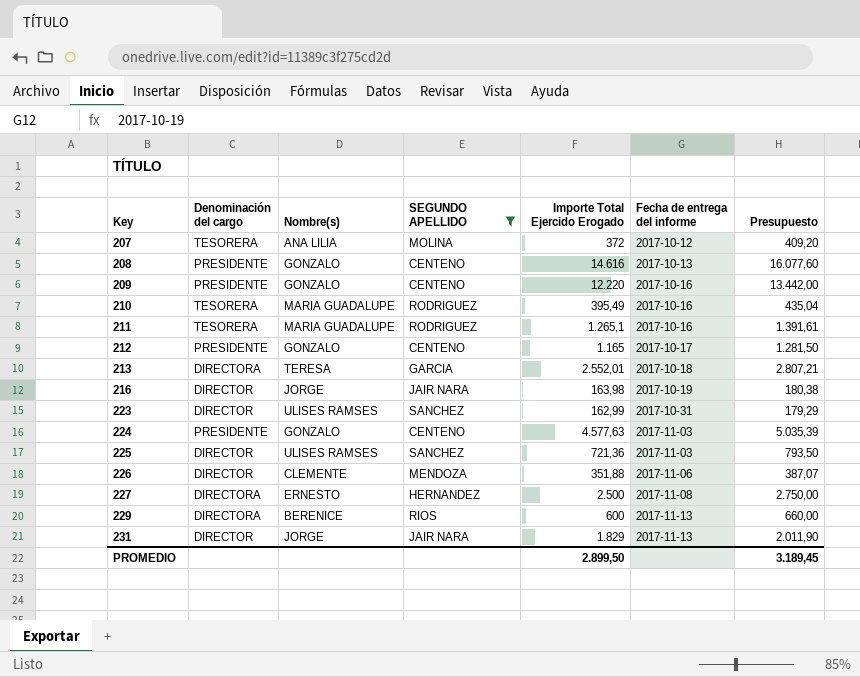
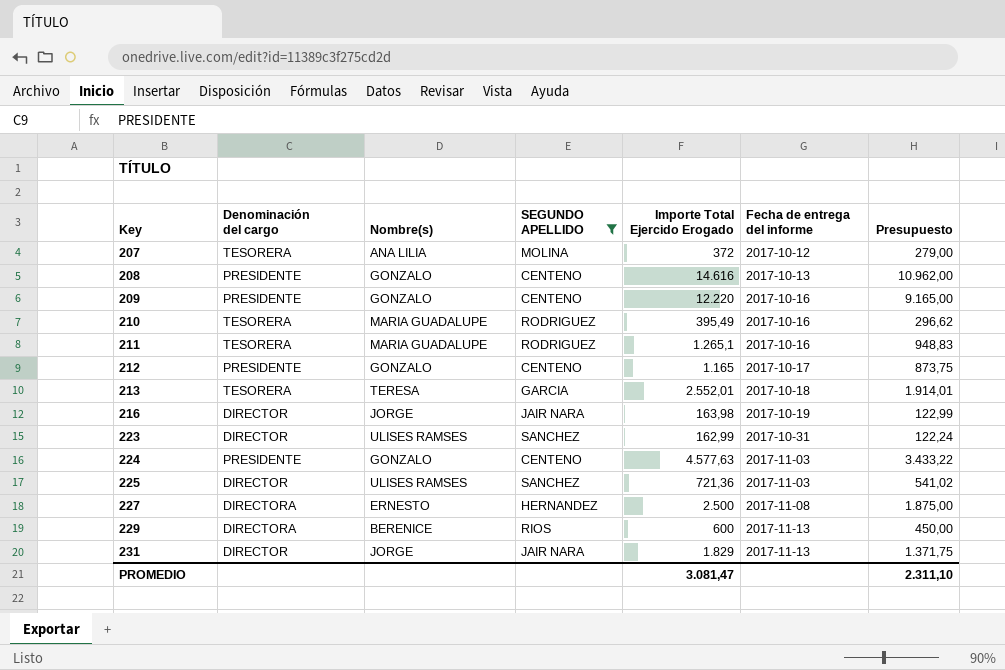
column Presupuesto | formula: [Importe Total Ejercido Erogado] * 1,1 -> [Importe Total Ejercido Erogado] * 0,75
row 226: DIRECTOR | CLEMENTE | MENDOZA | 351,88 | 2017-11-06 | 387,07 -> none
213 | Denominación del cargo: DIRECTORA -> TESORERA
PROMEDIO | Importe Total Ejercido Erogado: 2.899,50 -> 3.081,47
PROMEDIO | Presupuesto: 3.189,45 -> 2.311,10

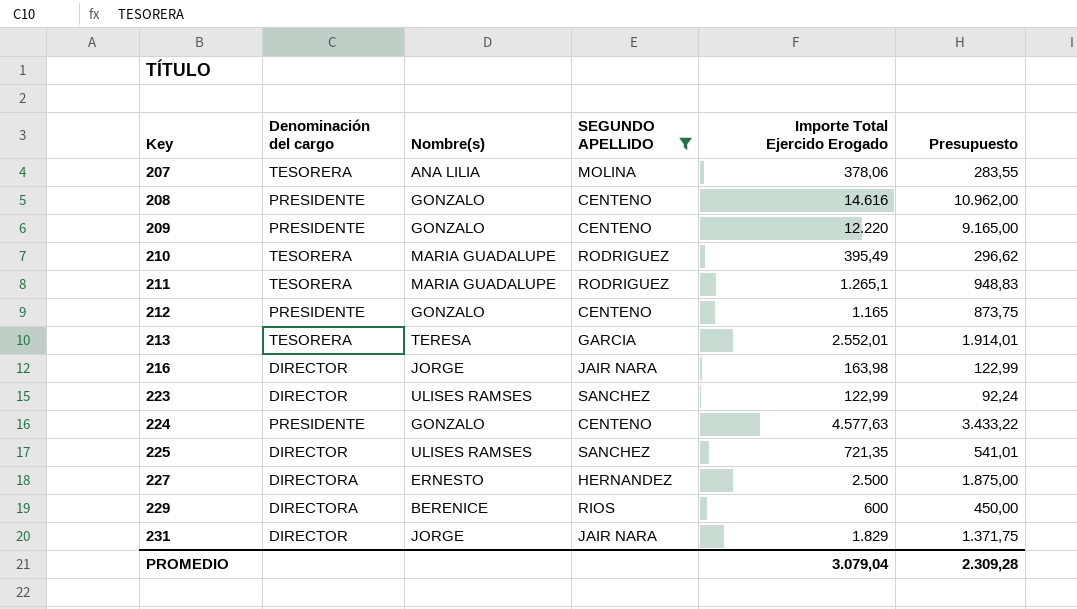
column Fecha de entrega del informe | position: 6 -> none
207 | Importe Total Ejercido Erogado: 372 -> 378,06
207 | Presupuesto: 279,00 -> 283,55
223 | Importe Total Ejercido Erogado: 162,99 -> 122,99
223 | Presupuesto: 122,24 -> 92,24
225 | Importe Total Ejercido Erogado: 721,36 -> 721,35
225 | Presupuesto: 541,02 -> 541,01
PROMEDIO | Importe Total Ejercido Erogado: 3.081,47 -> 3.079,04
PROMEDIO | Presupuesto: 2.311,10 -> 2.309,28

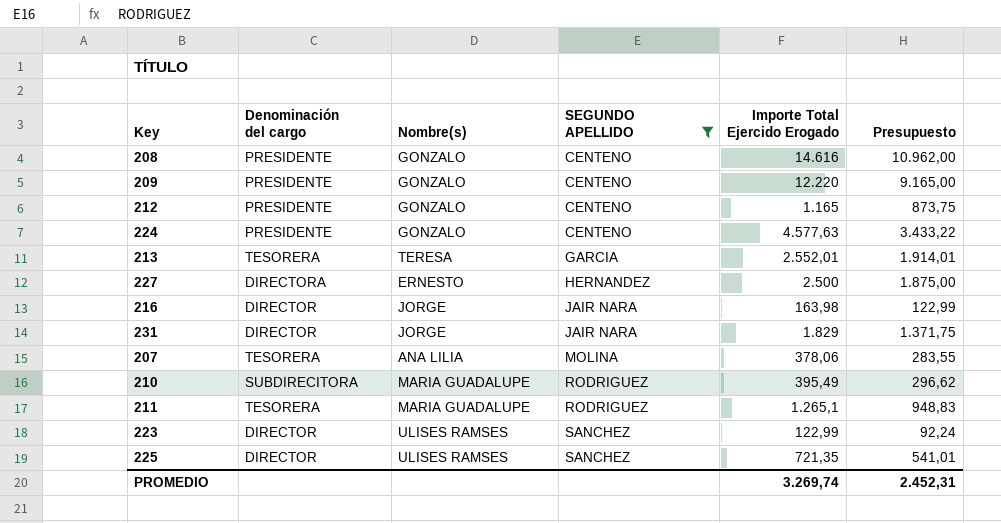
row order: Key ascending -> SEGUNDO APELLIDO ascending
row 229: DIRECTORA | BERENICE | RIOS | 600 | 450,00 -> none
210 | Denominación del cargo: TESORERA -> SUBDIRECITORA
PROMEDIO | Importe Total Ejercido Erogado: 3.079,04 -> 3.269,74
PROMEDIO | Presupuesto: 2.309,28 -> 2.452,31

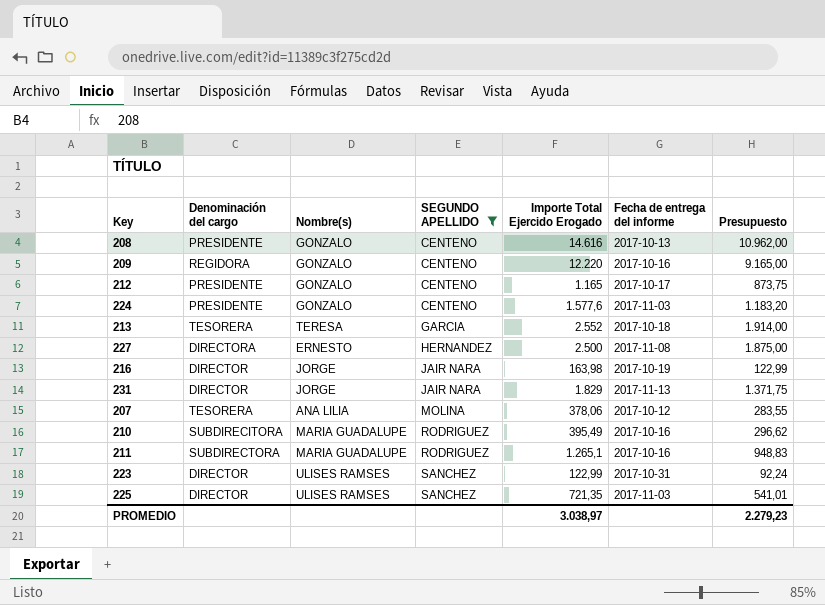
column Fecha de entrega del informe | position: none -> 6
209 | Denominación del cargo: PRESIDENTE -> REGIDORA
224 | Importe Total Ejercido Erogado: 4.577,63 -> 1.577,6
224 | Presupuesto: 3.433,22 -> 1.183,20
213 | Importe Total Ejercido Erogado: 2.552,01 -> 2.552
213 | Presupuesto: 1.914,01 -> 1.914,00
211 | Denominación del cargo: TESORERA -> SUBDIRECTORA
PROMEDIO | Importe Total Ejercido Erogado: 3.269,74 -> 3.038,97
PROMEDIO | Presupuesto: 2.452,31 -> 2.279,23

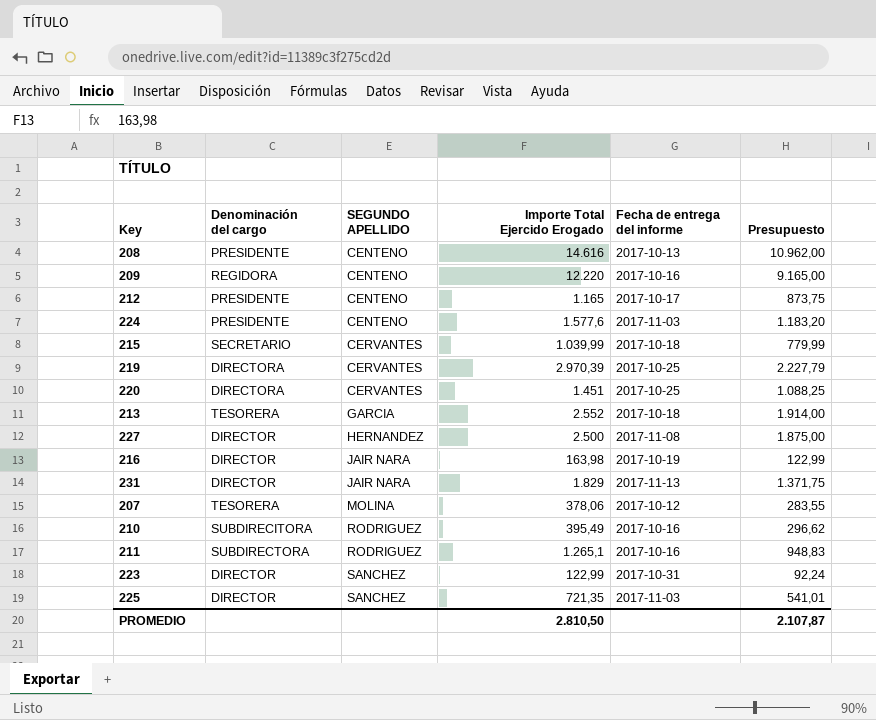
filter: SEGUNDO APELLIDO != CERVANTES -> none
column Nombre(s) | position: 3 -> none
227 | Denominación del cargo: DIRECTORA -> DIRECTOR
PROMEDIO | Importe Total Ejercido Erogado: 3.038,97 -> 2.810,50
PROMEDIO | Presupuesto: 2.279,23 -> 2.107,87

